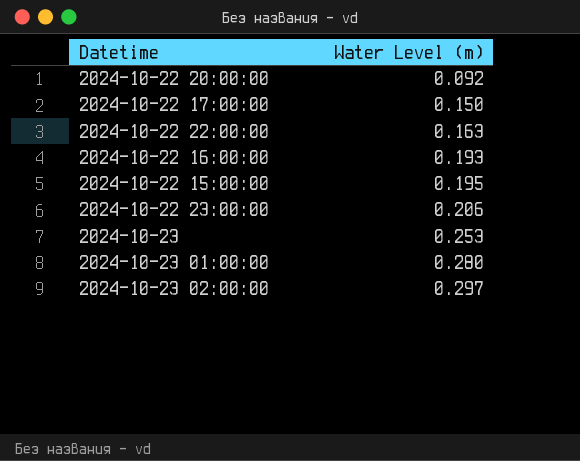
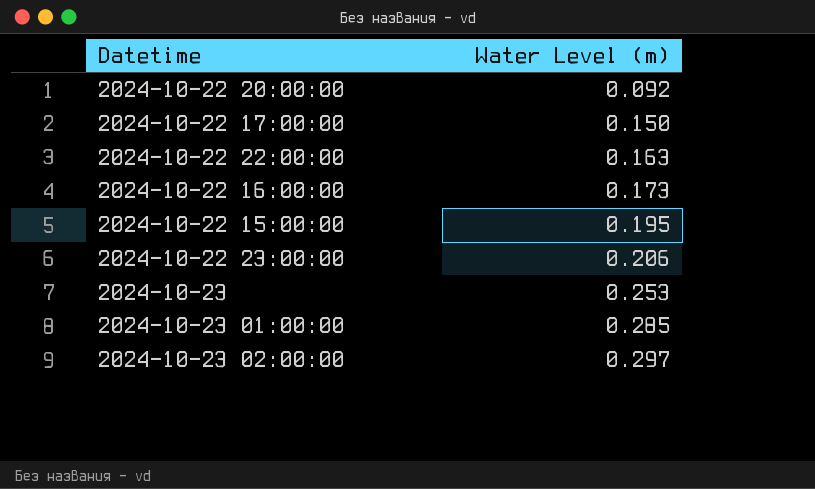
2024-10-22 16:00:00 | Water Level (m): 0.193 -> 0.173
2024-10-23 01:00:00 | Water Level (m): 0.280 -> 0.285

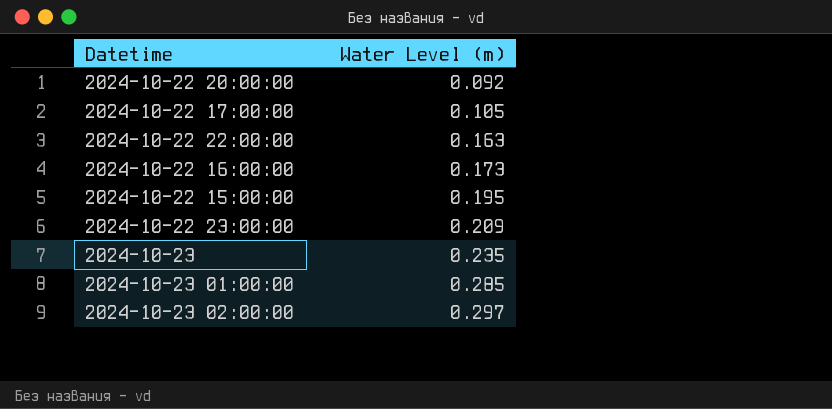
2024-10-22 17:00:00 | Water Level (m): 0.150 -> 0.105
2024-10-22 23:00:00 | Water Level (m): 0.206 -> 0.209
2024-10-23 | Water Level (m): 0.253 -> 0.235

